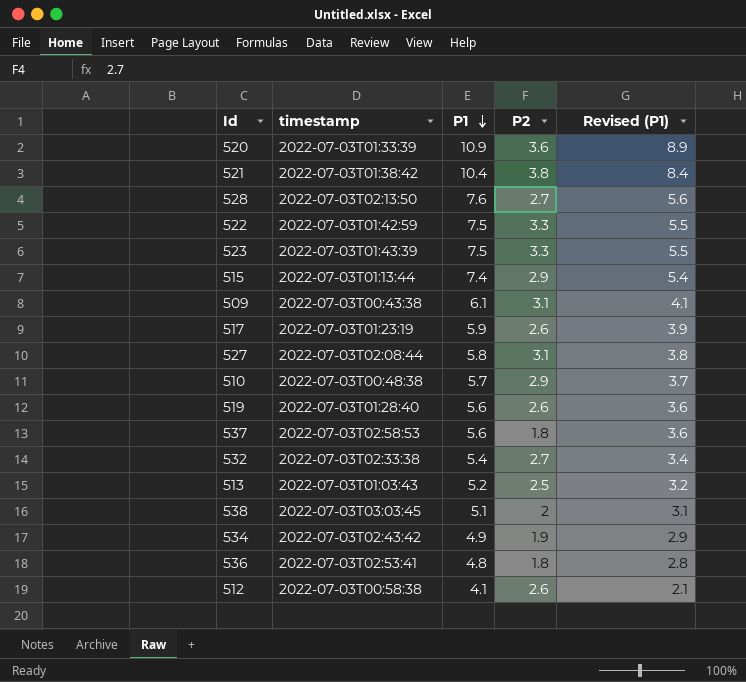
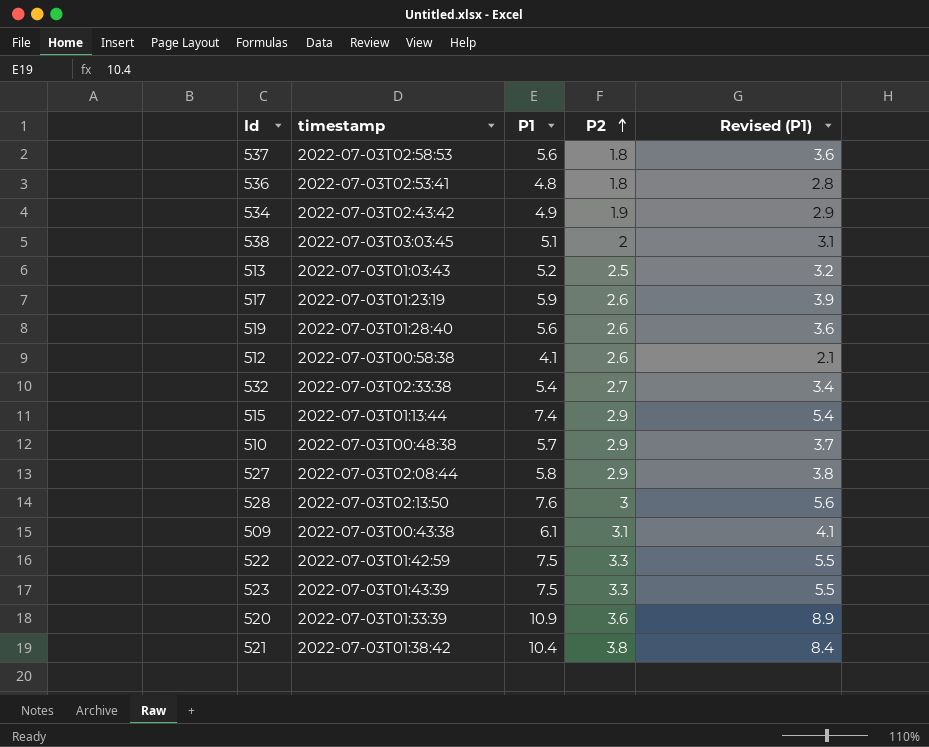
row order: P1 descending -> P2 ascending
527 | P2: 3.1 -> 2.9
528 | P2: 2.7 -> 3

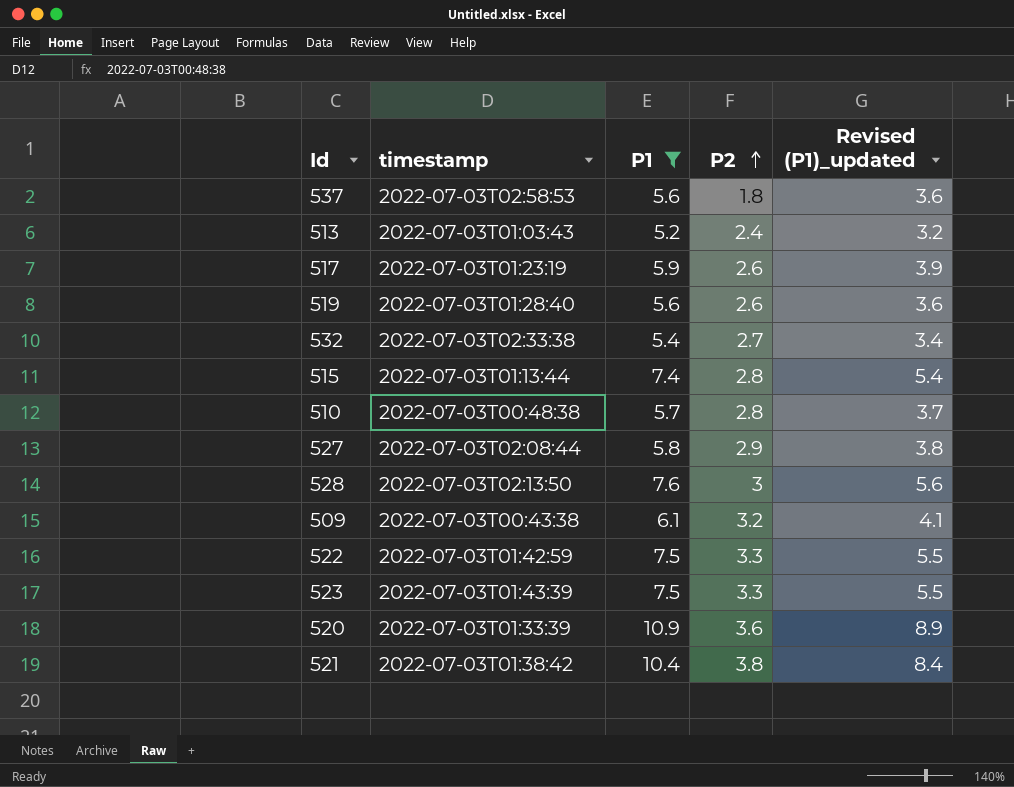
filter: none -> P1 >= 5.2
column name: Revised (P1) -> Revised (P1)_updated
513 | P2: 2.5 -> 2.4
515 | P2: 2.9 -> 2.8
510 | P2: 2.9 -> 2.8
509 | P2: 3.1 -> 3.2

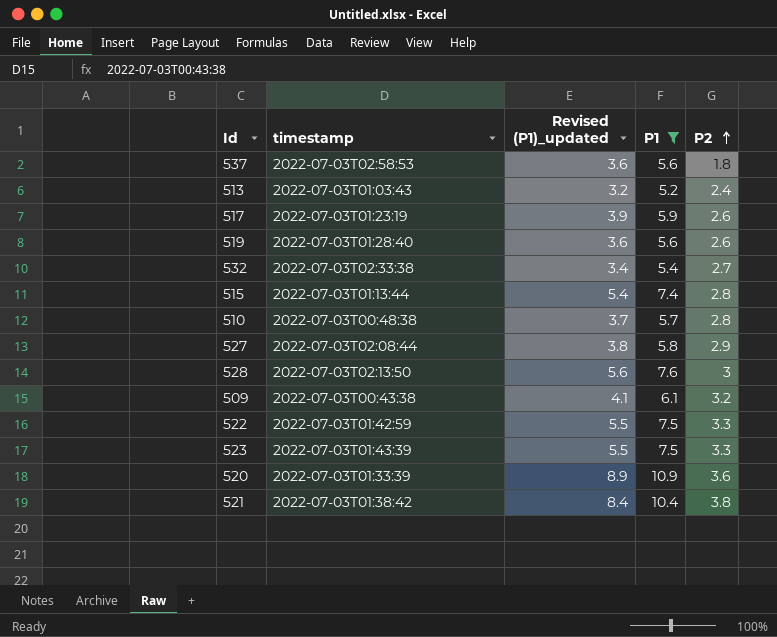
column Revised (P1)_updated | position: 5 -> 3

